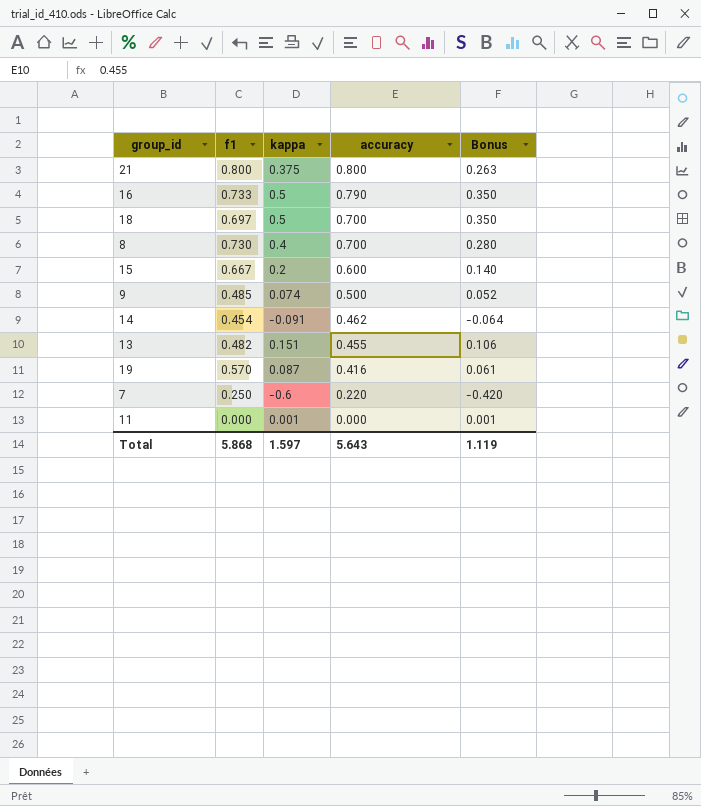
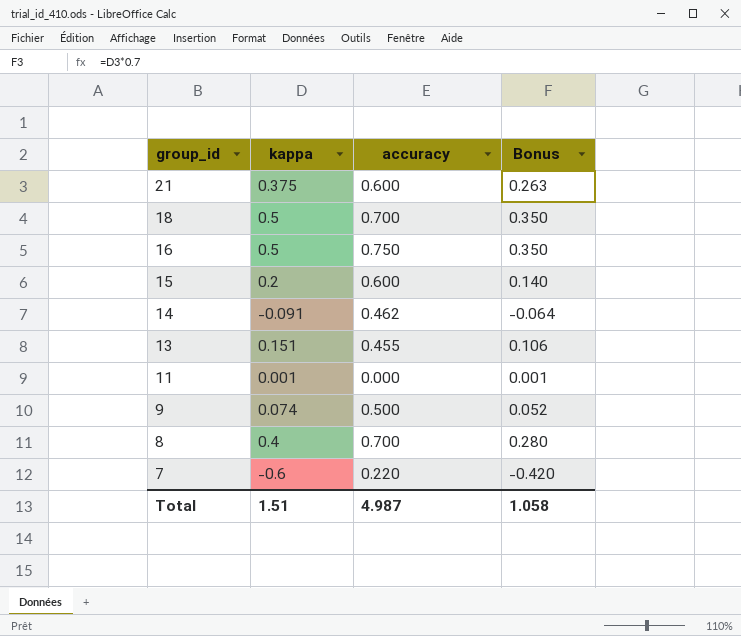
row order: accuracy descending -> group_id descending
column f1 | position: 2 -> none
row 19: 0.570 | 0.087 | 0.416 | 0.061 -> none
21 | accuracy: 0.800 -> 0.600
16 | accuracy: 0.790 -> 0.750
Total | kappa: 1.597 -> 1.51
Total | accuracy: 5.643 -> 4.987
Total | Bonus: 1.119 -> 1.058

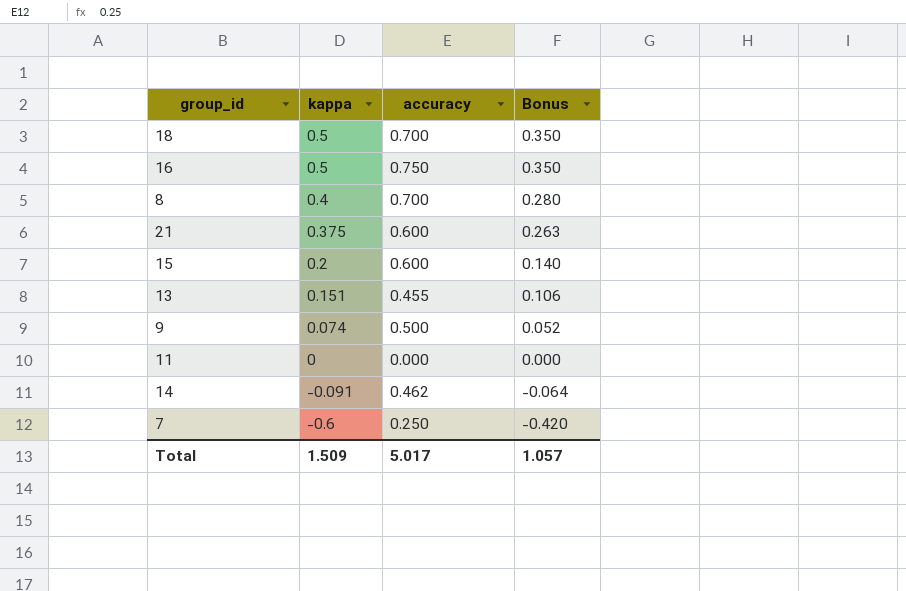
row order: group_id descending -> kappa descending
11 | kappa: 0.001 -> 0
11 | Bonus: 0.001 -> 0.000
7 | accuracy: 0.220 -> 0.250
Total | kappa: 1.51 -> 1.509
Total | accuracy: 4.987 -> 5.017
Total | Bonus: 1.058 -> 1.057

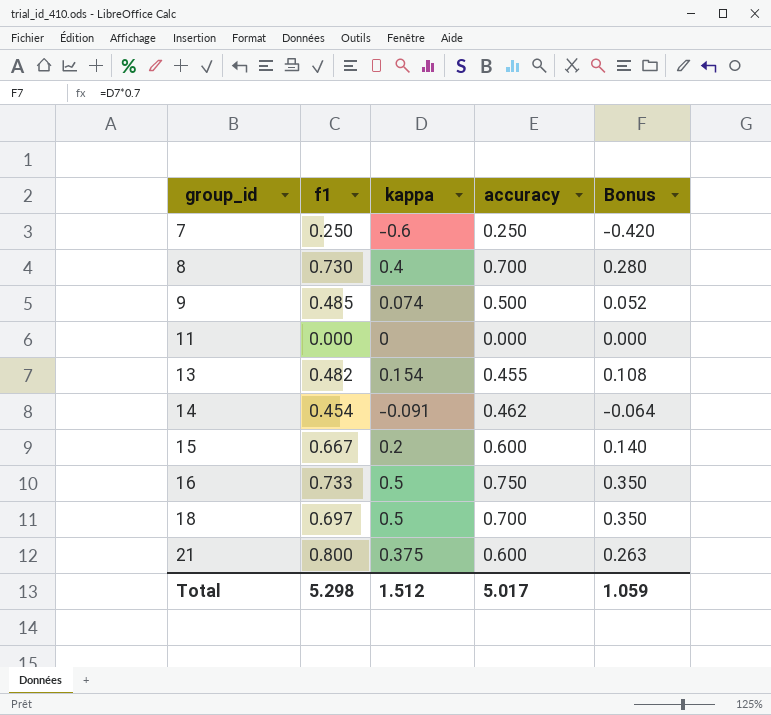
row order: kappa descending -> group_id ascending
column f1 | position: none -> 2
13 | kappa: 0.151 -> 0.154
13 | Bonus: 0.106 -> 0.108
Total | kappa: 1.509 -> 1.512
Total | Bonus: 1.057 -> 1.059

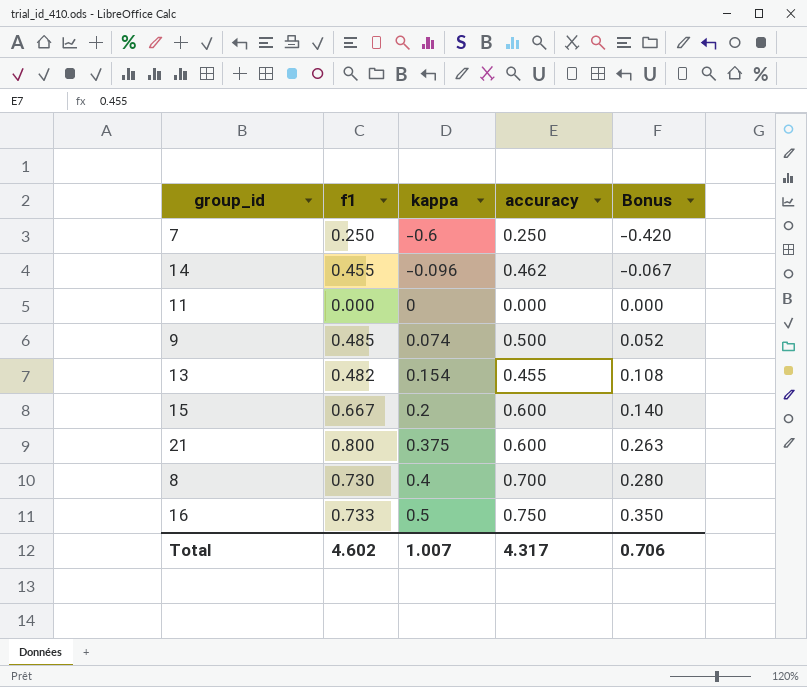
row order: group_id ascending -> kappa ascending
row 18: 0.697 | 0.5 | 0.700 | 0.350 -> none
14 | f1: 0.454 -> 0.455
14 | kappa: -0.091 -> -0.096
14 | Bonus: -0.064 -> -0.067
Total | f1: 5.298 -> 4.602
Total | kappa: 1.512 -> 1.007
Total | accuracy: 5.017 -> 4.317
Total | Bonus: 1.059 -> 0.706

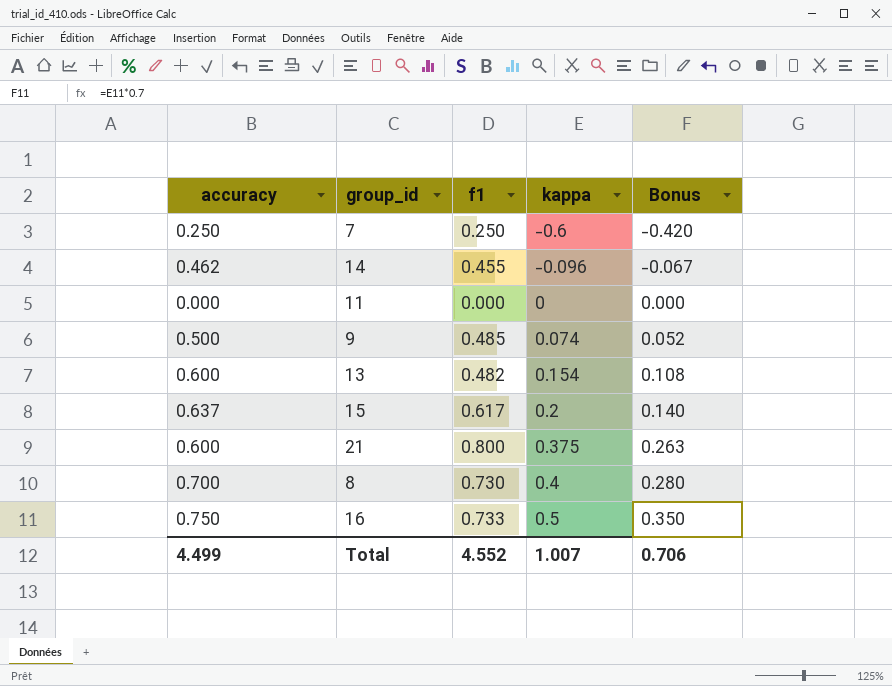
column accuracy | position: 4 -> 1
13 | accuracy: 0.455 -> 0.600
15 | accuracy: 0.600 -> 0.637
15 | f1: 0.667 -> 0.617
Total | accuracy: 4.317 -> 4.499
Total | f1: 4.602 -> 4.552

